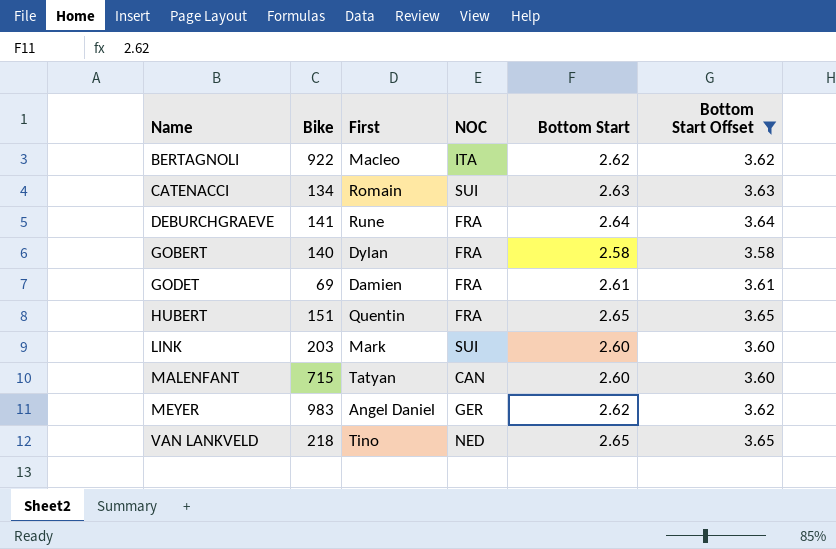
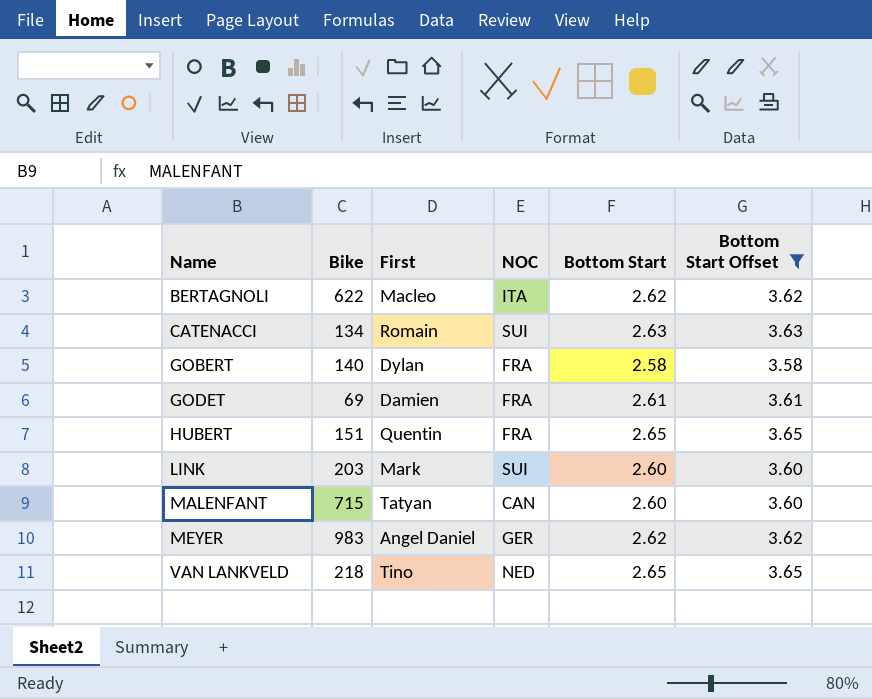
row DEBURCHGRAEVE: 141 | Rune | FRA | 2.64 | 3.64 -> none
BERTAGNOLI | Bike: 922 -> 622

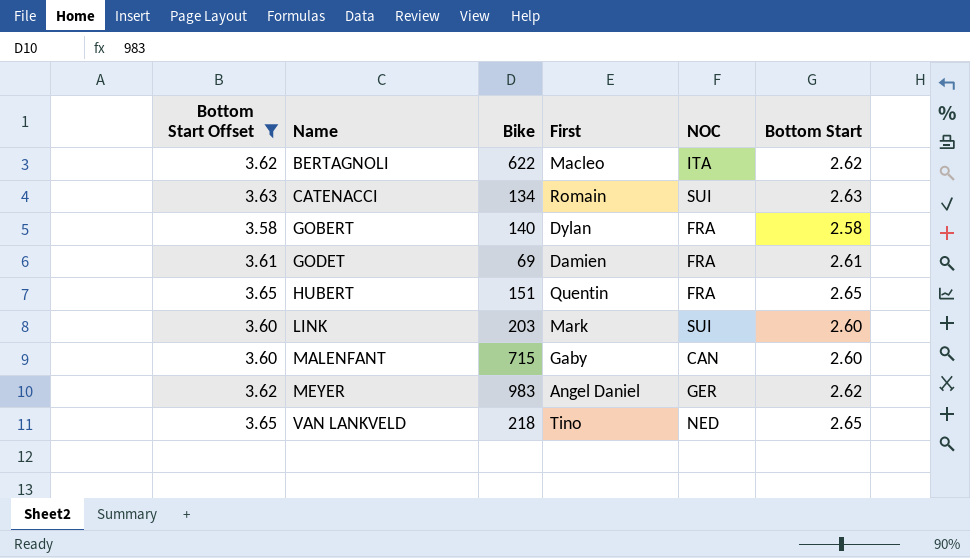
column Bottom Start Offset | position: 6 -> 1
MALENFANT | First: Tatyan -> Gaby

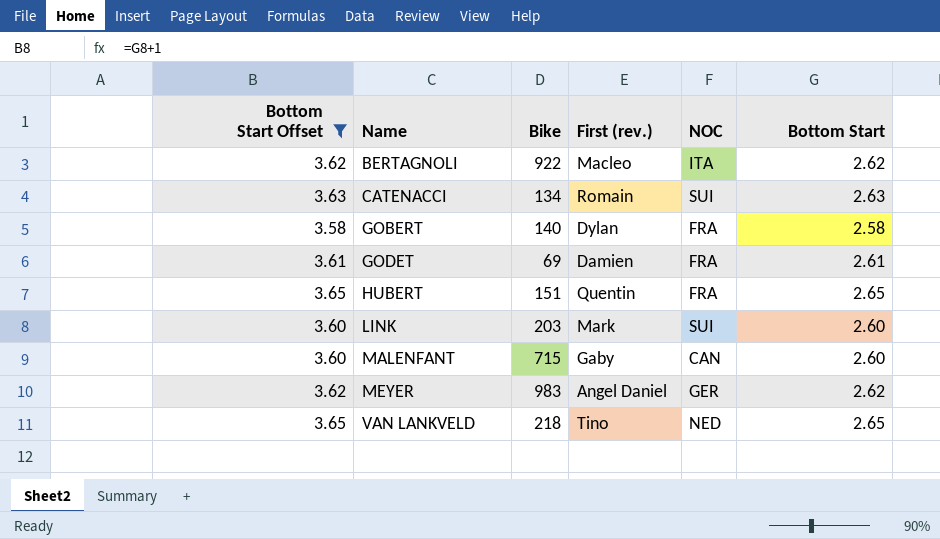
column name: First -> First (rev.)
BERTAGNOLI | Bike: 622 -> 922

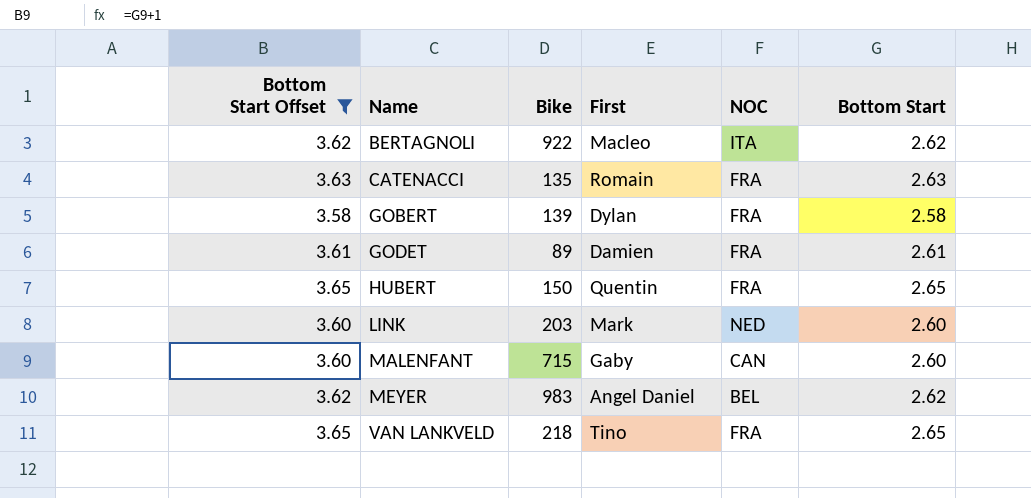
column name: First (rev.) -> First
CATENACCI | Bike: 134 -> 135
CATENACCI | NOC: SUI -> FRA
GOBERT | Bike: 140 -> 139
GODET | Bike: 69 -> 89
HUBERT | Bike: 151 -> 150
LINK | NOC: SUI -> NED
MEYER | NOC: GER -> BEL
VAN LANKVELD | NOC: NED -> FRA

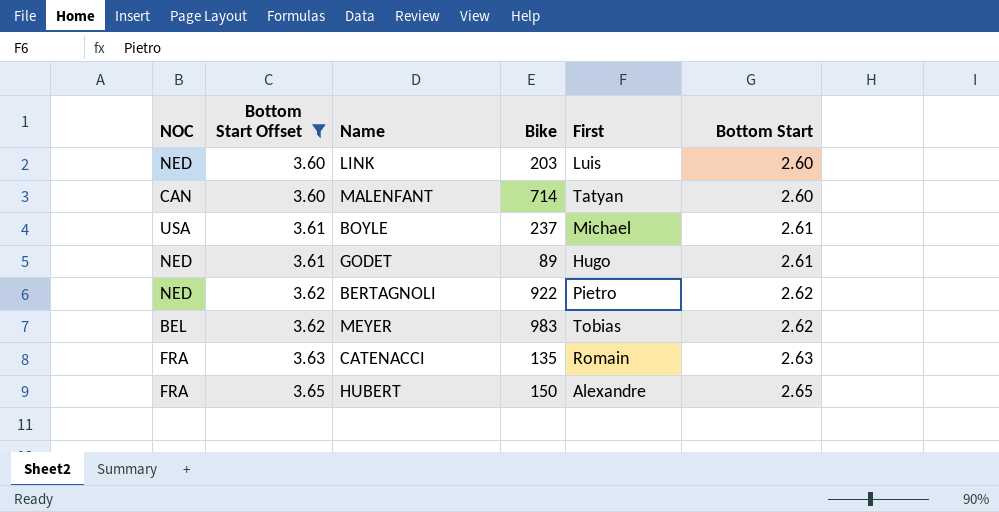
row order: Name ascending -> Bottom Start Offset ascending
column NOC | position: 5 -> 1
row GOBERT: 3.58 | 139 | Dylan | FRA | 2.58 -> none
row VAN LANKVELD: 3.65 | 218 | Tino | FRA | 2.65 -> none
LINK | First: Mark -> Luis
MALENFANT | Bike: 715 -> 714
MALENFANT | First: Gaby -> Tatyan
row BOYLE: none -> USA | 3.61 | 237 | Michael | 2.61
GODET | NOC: FRA -> NED
GODET | First: Damien -> Hugo
BERTAGNOLI | NOC: ITA -> NED
BERTAGNOLI | First: Macleo -> Pietro
MEYER | First: Angel Daniel -> Tobias
HUBERT | First: Quentin -> Alexandre

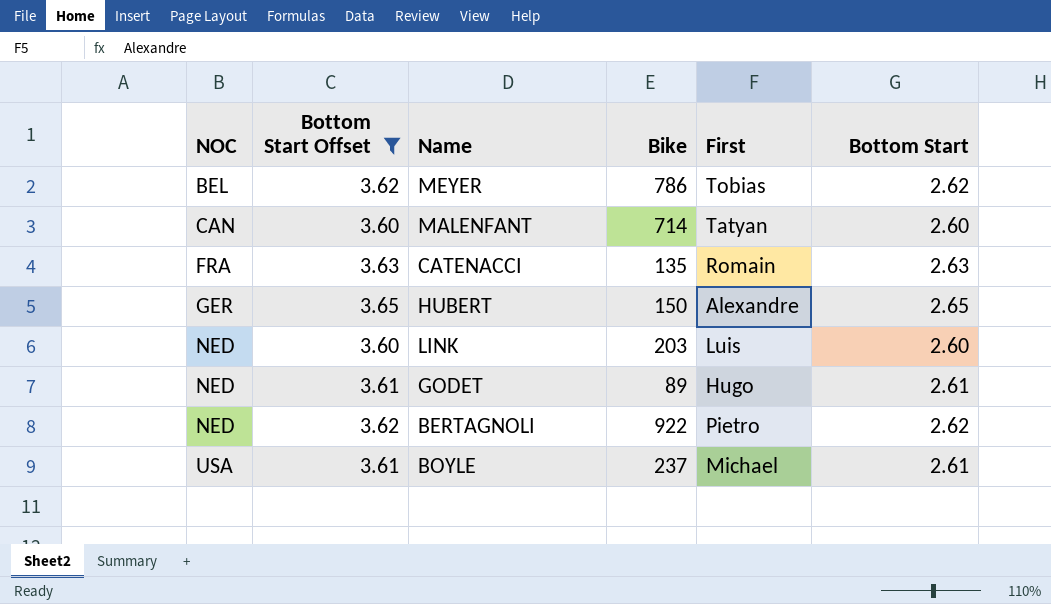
row order: Bottom Start Offset ascending -> NOC ascending
MEYER | Bike: 983 -> 786
HUBERT | NOC: FRA -> GER

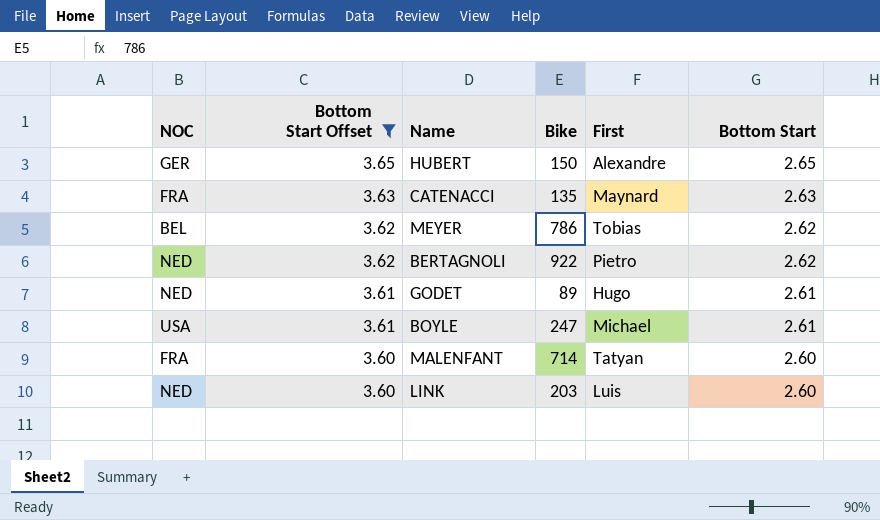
row order: NOC ascending -> Bottom Start Offset descending
CATENACCI | First: Romain -> Maynard
BOYLE | Bike: 237 -> 247
MALENFANT | NOC: CAN -> FRA

